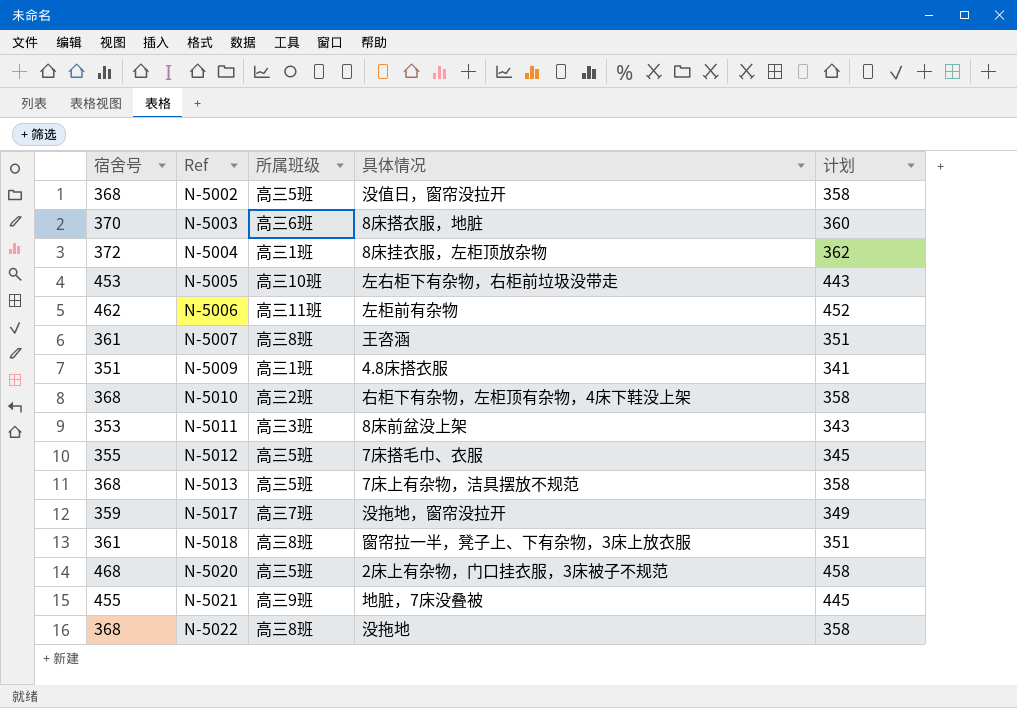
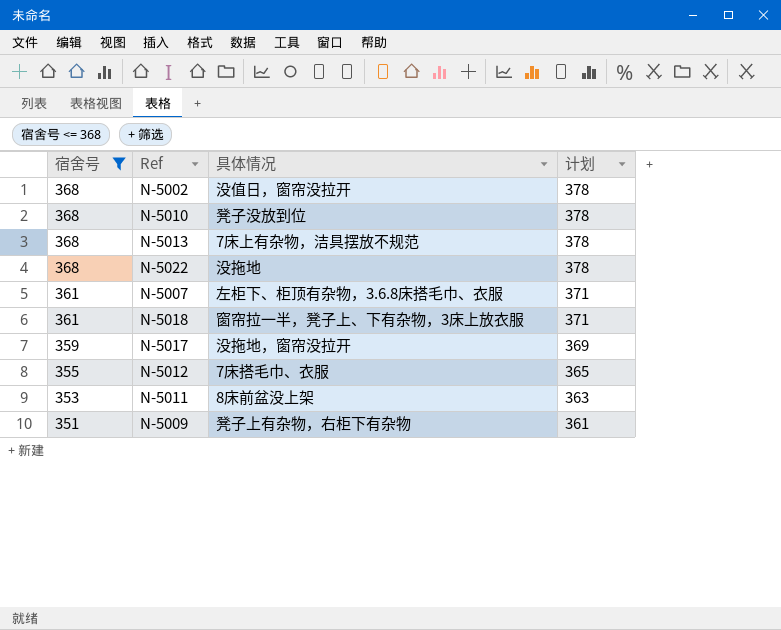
filter: none -> 宿舍号 <= 368
row order: Ref ascending -> 宿舍号 descending
column 所属班级 | position: 3 -> none
column 计划 | formula: [宿舍号] - 10 -> [宿舍号] + 10
N-5010 | 具体情况: 右柜下有杂物，左柜顶有杂物，4床下鞋没上架 -> 凳子没放到位
N-5007 | 具体情况: 王咨涵 -> 左柜下、柜顶有杂物，3.6.8床搭毛巾、衣服
N-5009 | 具体情况: 4.8床搭衣服 -> 凳子上有杂物，右柜下有杂物

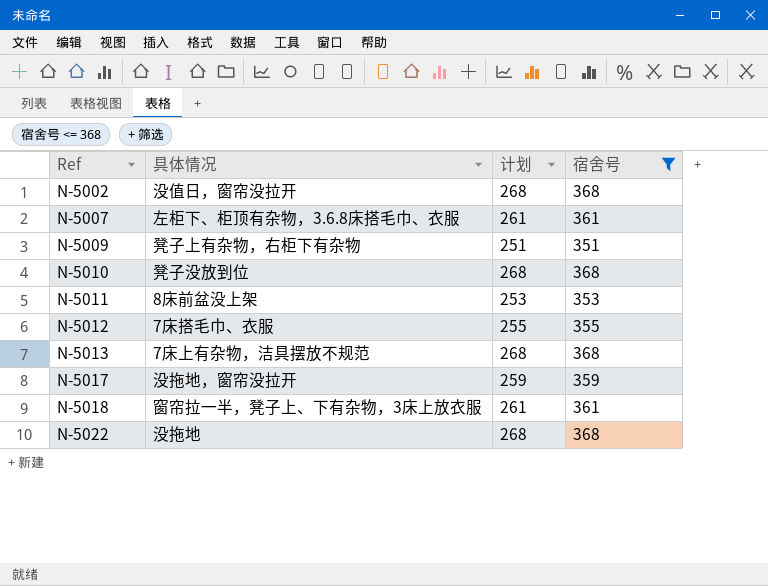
row order: 宿舍号 descending -> Ref ascending
column 计划 | formula: [宿舍号] + 10 -> [宿舍号] - 100
column 宿舍号 | position: 1 -> 4

